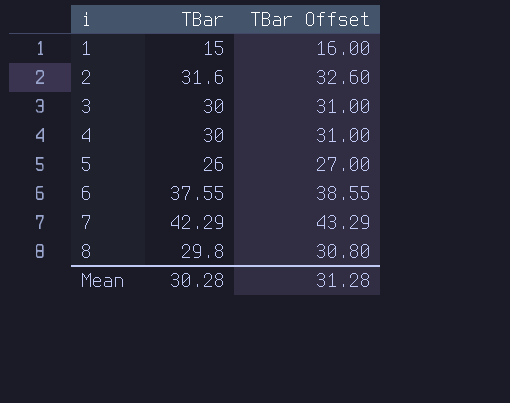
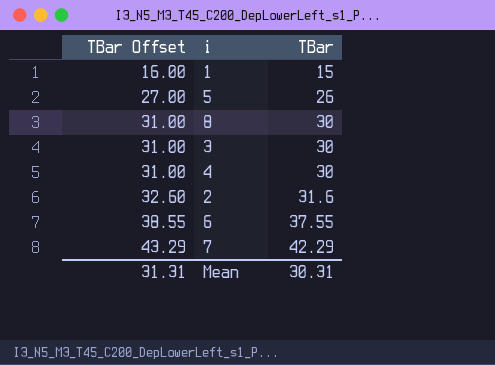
row order: i ascending -> TBar Offset ascending
column TBar Offset | position: 3 -> 1
8 | TBar Offset: 30.80 -> 31.00
8 | TBar: 29.8 -> 30
Mean | TBar Offset: 31.28 -> 31.31
Mean | TBar: 30.28 -> 30.31

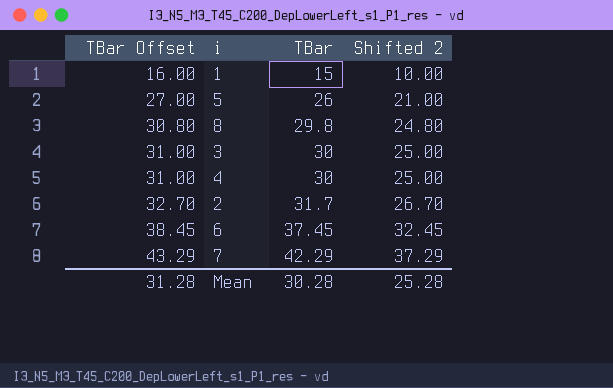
column Shifted 2 | formula: none -> [TBar] - 5
8 | TBar Offset: 31.00 -> 30.80
8 | TBar: 30 -> 29.8
2 | TBar Offset: 32.60 -> 32.70
2 | TBar: 31.6 -> 31.7
6 | TBar Offset: 38.55 -> 38.45
6 | TBar: 37.55 -> 37.45
Mean | TBar Offset: 31.31 -> 31.28
Mean | TBar: 30.31 -> 30.28

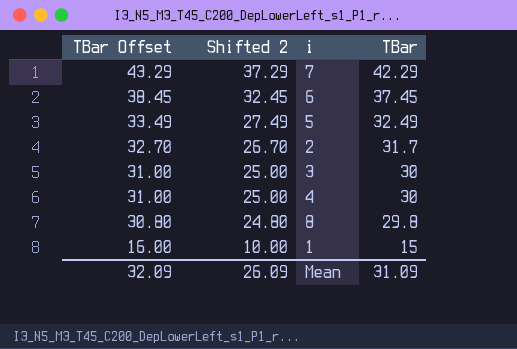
row order: TBar Offset ascending -> TBar Offset descending
column Shifted 2 | position: 4 -> 2
5 | TBar Offset: 27.00 -> 33.49
5 | Shifted 2: 21.00 -> 27.49
5 | TBar: 26 -> 32.49
Mean | TBar Offset: 31.28 -> 32.09
Mean | Shifted 2: 25.28 -> 26.09
Mean | TBar: 30.28 -> 31.09

